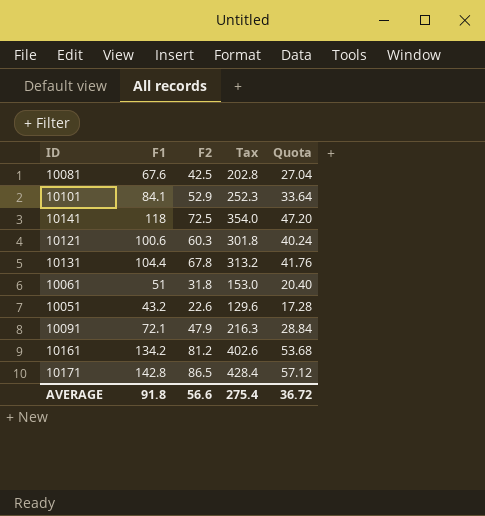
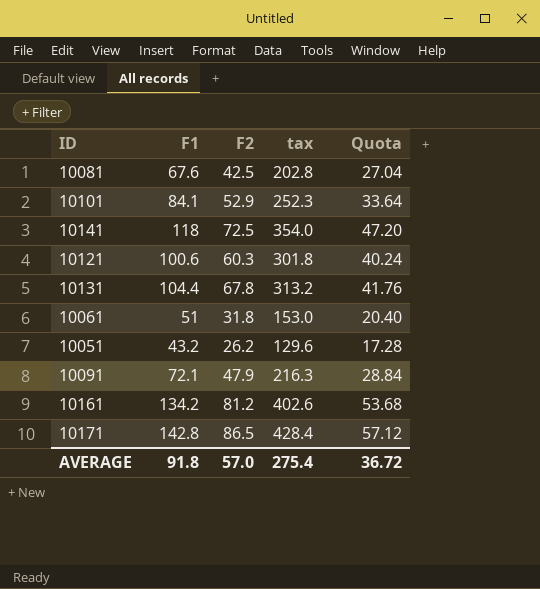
column name: Tax -> tax
10051 | F2: 22.6 -> 26.2
AVERAGE | F2: 56.6 -> 57.0

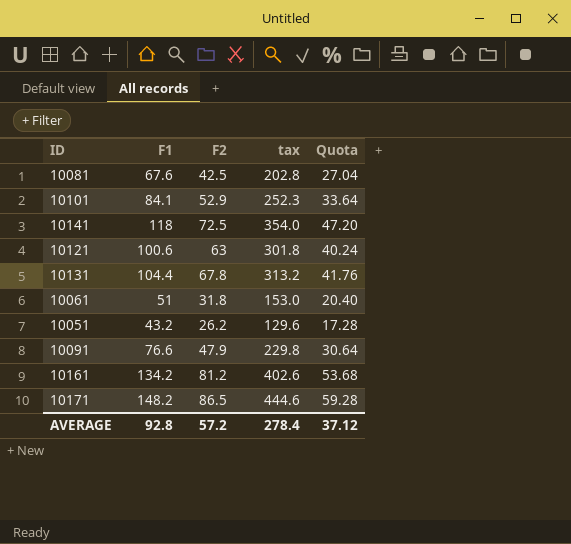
10121 | F2: 60.3 -> 63
10091 | F1: 72.1 -> 76.6
10091 | tax: 216.3 -> 229.8
10091 | Quota: 28.84 -> 30.64
10171 | F1: 142.8 -> 148.2
10171 | tax: 428.4 -> 444.6
10171 | Quota: 57.12 -> 59.28
AVERAGE | F1: 91.8 -> 92.8
AVERAGE | F2: 57.0 -> 57.2
AVERAGE | tax: 275.4 -> 278.4
AVERAGE | Quota: 36.72 -> 37.12

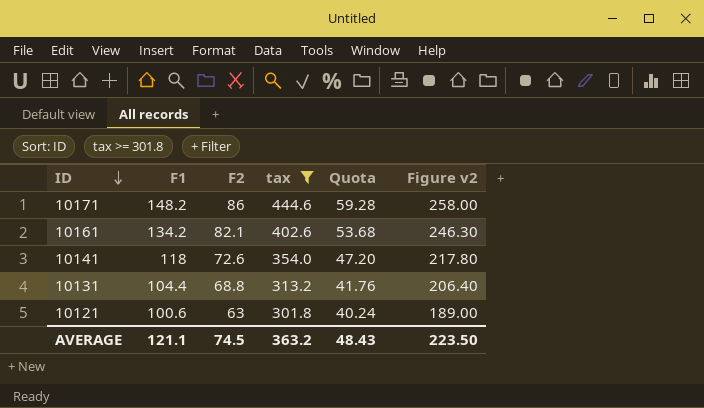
filter: none -> tax >= 301.8
row order: none -> ID descending
column Figure v2 | formula: none -> [F2] * 3
10171 | F2: 86.5 -> 86
10161 | F2: 81.2 -> 82.1
10141 | F2: 72.5 -> 72.6
10131 | F2: 67.8 -> 68.8
AVERAGE | F1: 92.8 -> 121.1
AVERAGE | F2: 57.2 -> 74.5
AVERAGE | tax: 278.4 -> 363.2
AVERAGE | Quota: 37.12 -> 48.43

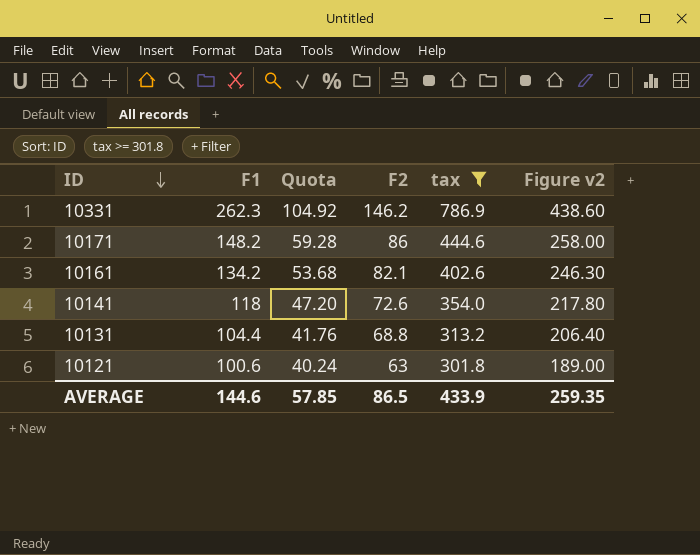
column Quota | position: 5 -> 3
row 10331: none -> 262.3 | 104.92 | 146.2 | 786.9 | 438.60
AVERAGE | F1: 121.1 -> 144.6
AVERAGE | Quota: 48.43 -> 57.85
AVERAGE | F2: 74.5 -> 86.5
AVERAGE | tax: 363.2 -> 433.9
AVERAGE | Figure v2: 223.50 -> 259.35

